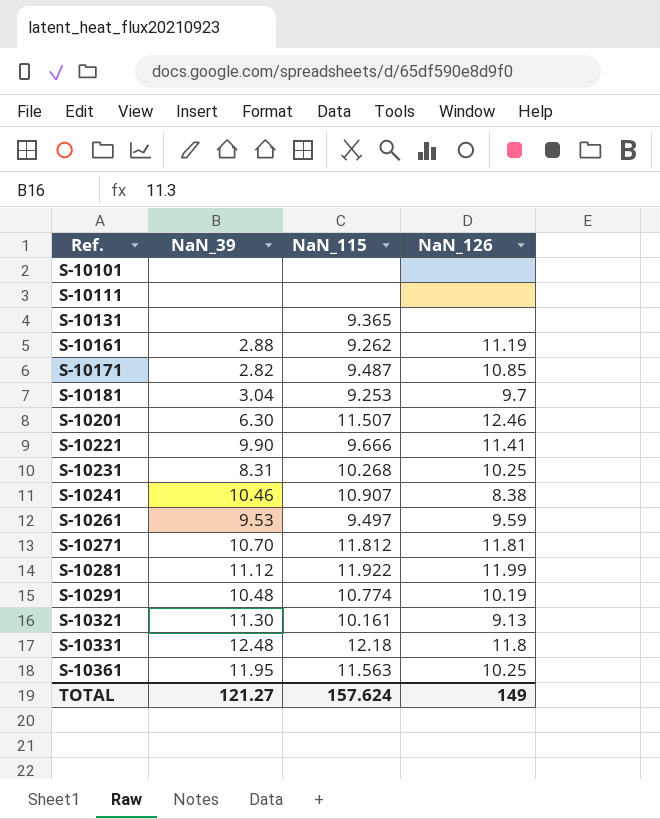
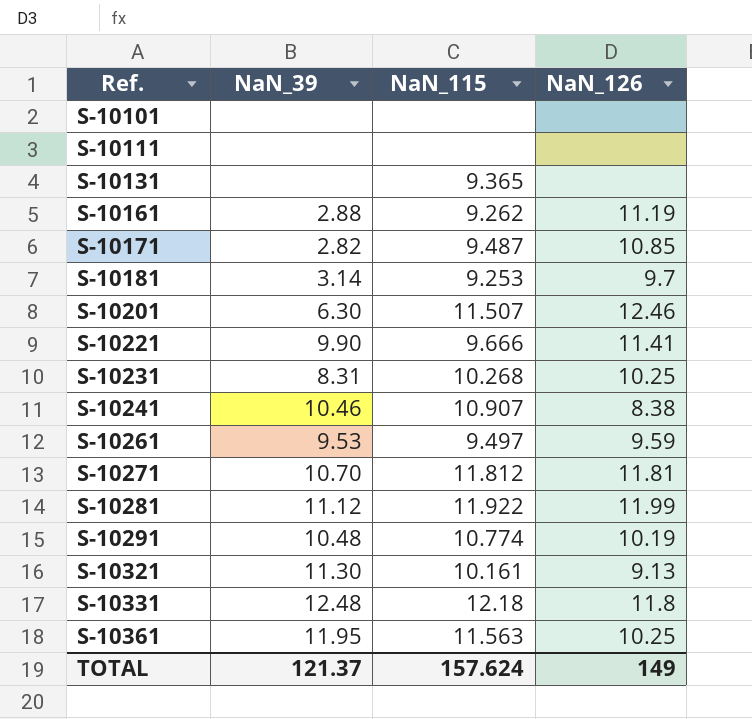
S-10181 | NaN_39: 3.04 -> 3.14
TOTAL | NaN_39: 121.27 -> 121.37

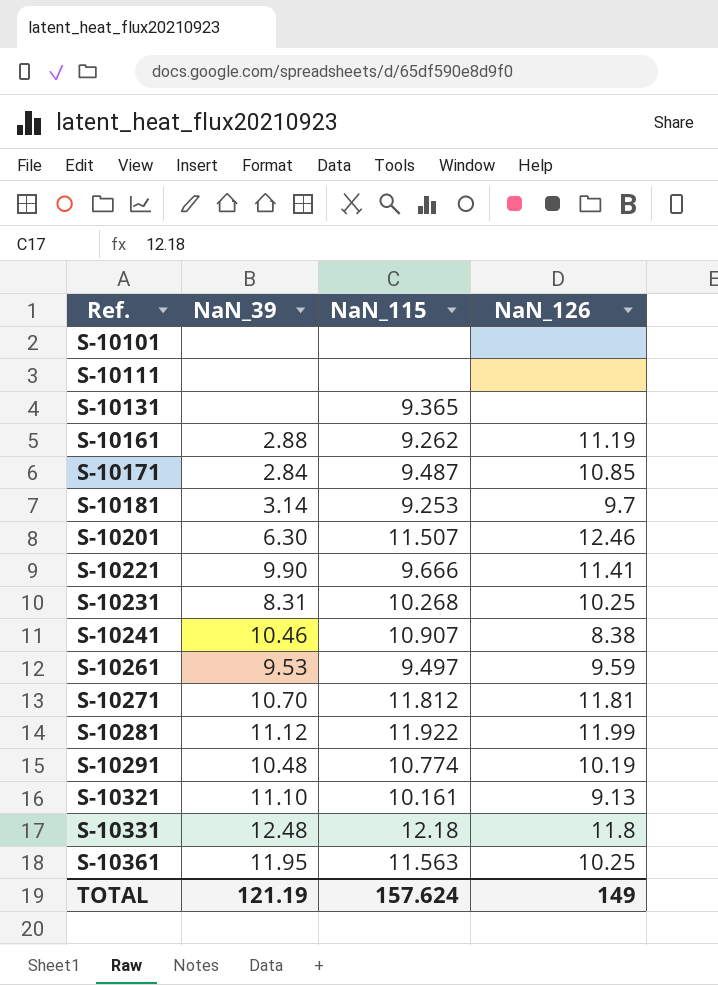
S-10171 | NaN_39: 2.82 -> 2.84
S-10321 | NaN_39: 11.30 -> 11.10
TOTAL | NaN_39: 121.37 -> 121.19

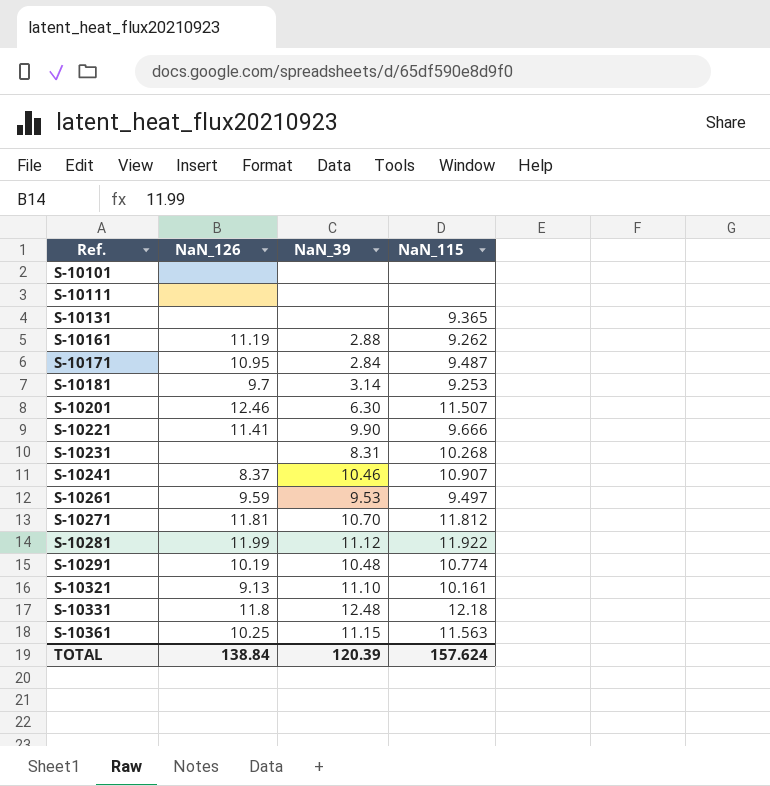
column NaN_126 | position: 4 -> 2
S-10171 | NaN_126: 10.85 -> 10.95
S-10231 | NaN_126: 10.25 -> none
S-10241 | NaN_126: 8.38 -> 8.37
S-10361 | NaN_39: 11.95 -> 11.15
TOTAL | NaN_126: 149 -> 138.84
TOTAL | NaN_39: 121.19 -> 120.39

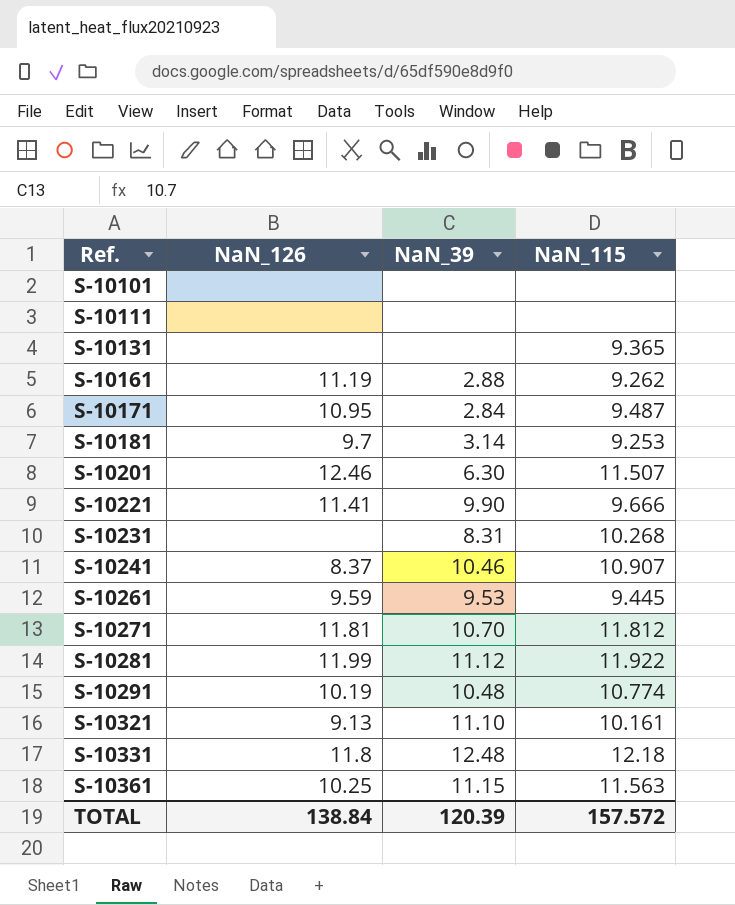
S-10261 | NaN_115: 9.497 -> 9.445
TOTAL | NaN_115: 157.624 -> 157.572

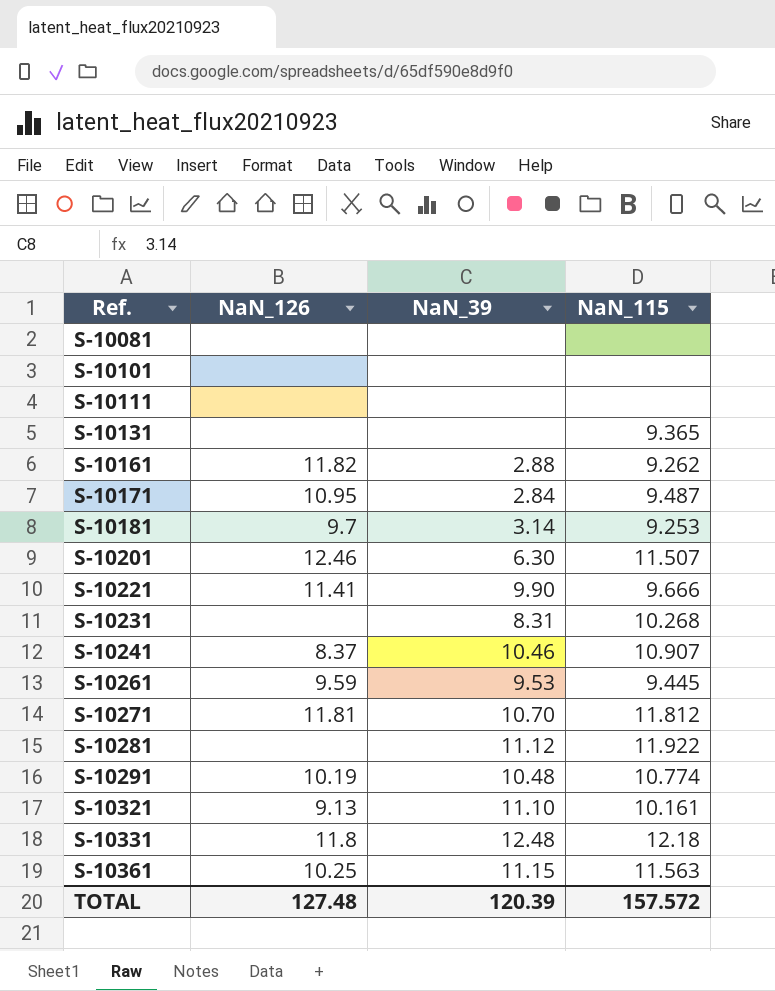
row S-10081: none -> none | none | none
S-10161 | NaN_126: 11.19 -> 11.82
S-10281 | NaN_126: 11.99 -> none
TOTAL | NaN_126: 138.84 -> 127.48

